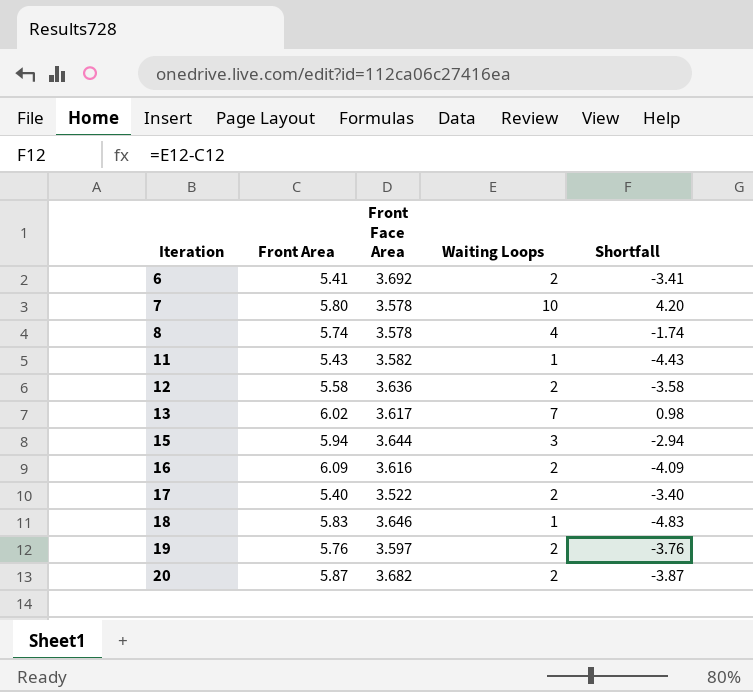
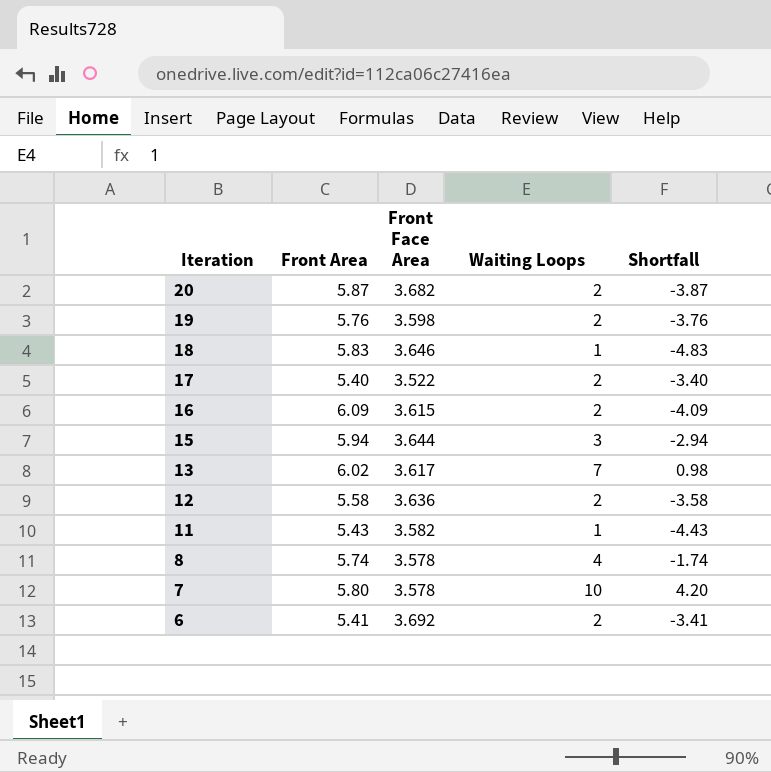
row order: Iteration ascending -> Iteration descending
19 | Front Face Area: 3.597 -> 3.598
16 | Front Face Area: 3.616 -> 3.615

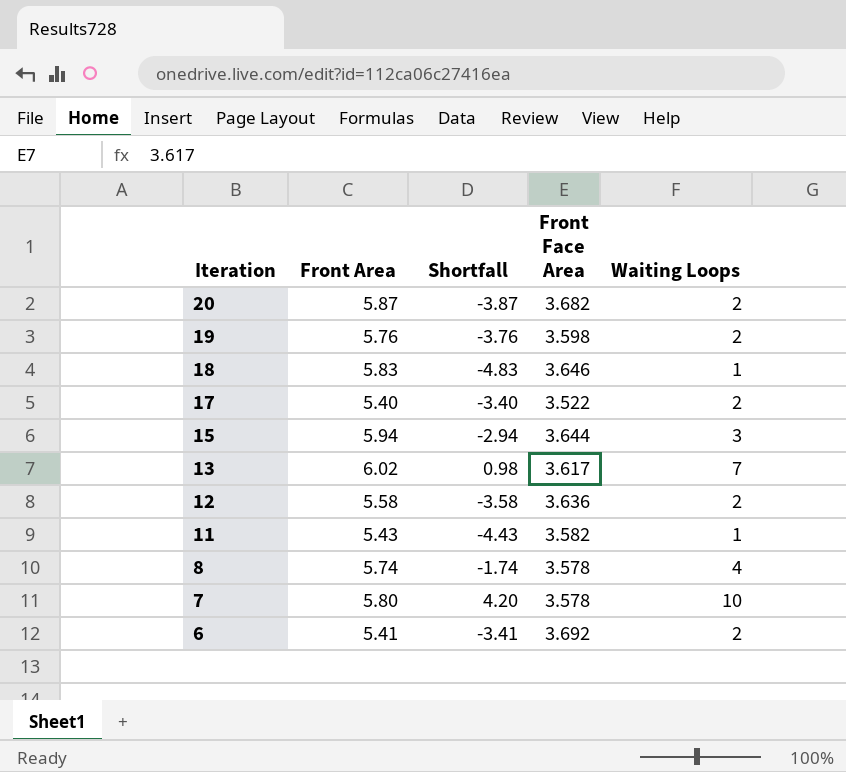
column Shortfall | position: 5 -> 3
row 16: 6.09 | 3.615 | 2 | -4.09 -> none

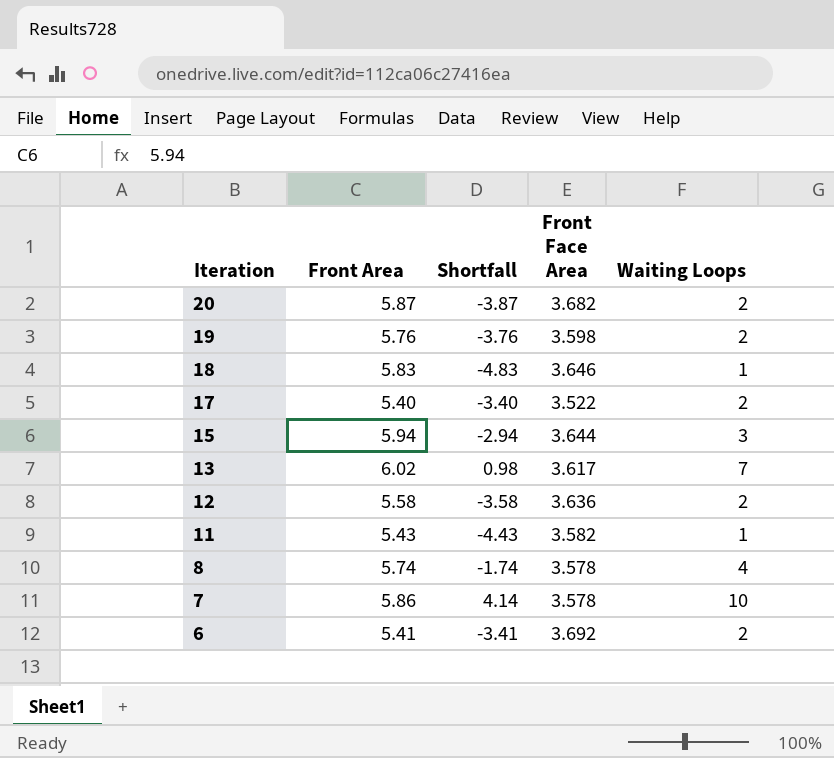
7 | Front Area: 5.80 -> 5.86
7 | Shortfall: 4.20 -> 4.14

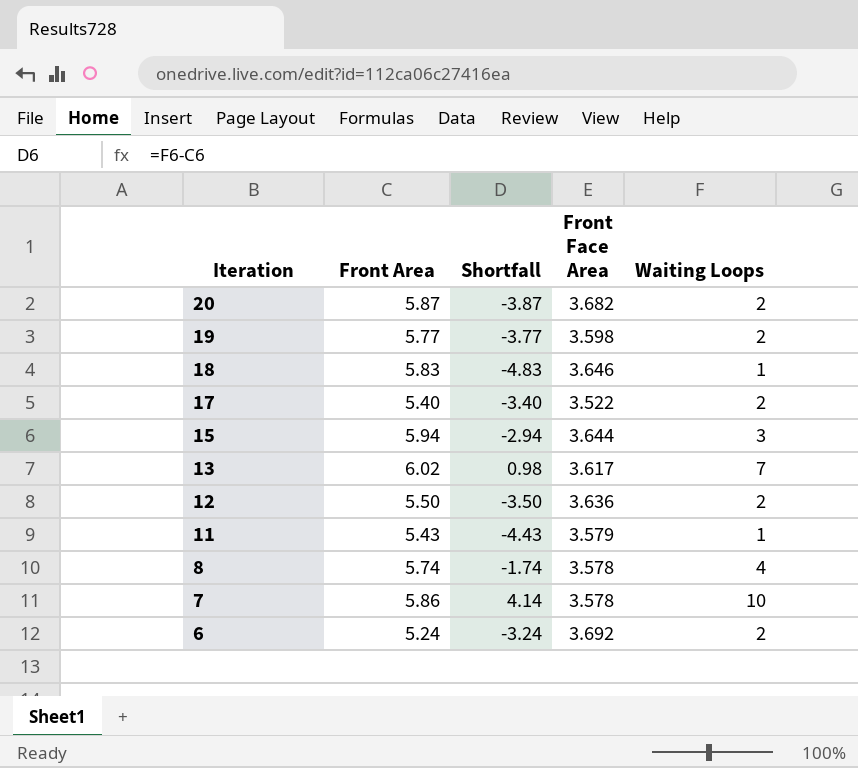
19 | Front Area: 5.76 -> 5.77
19 | Shortfall: -3.76 -> -3.77
12 | Front Area: 5.58 -> 5.50
12 | Shortfall: -3.58 -> -3.50
11 | Front Face Area: 3.582 -> 3.579
6 | Front Area: 5.41 -> 5.24
6 | Shortfall: -3.41 -> -3.24

